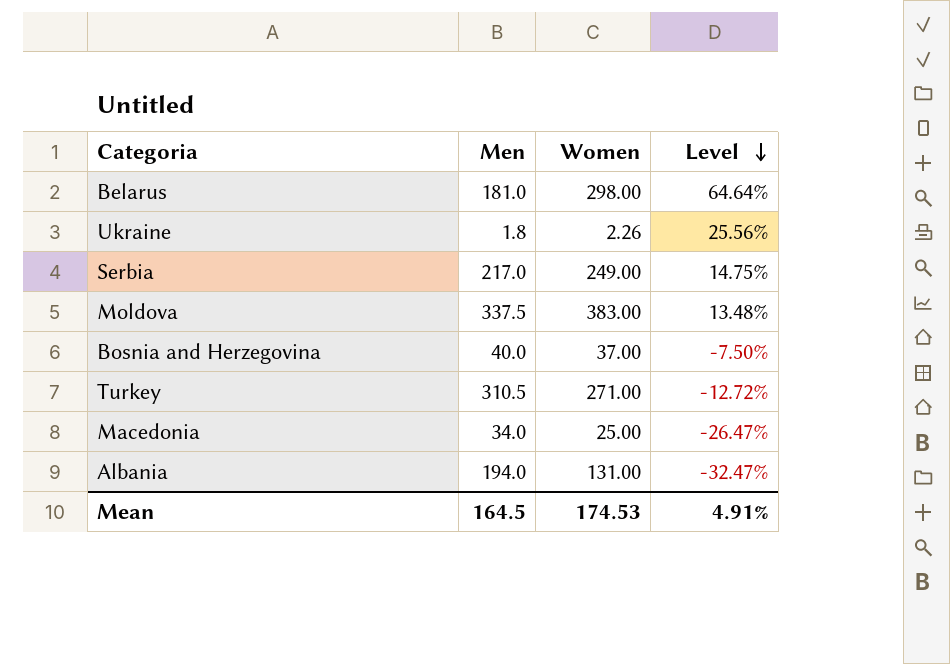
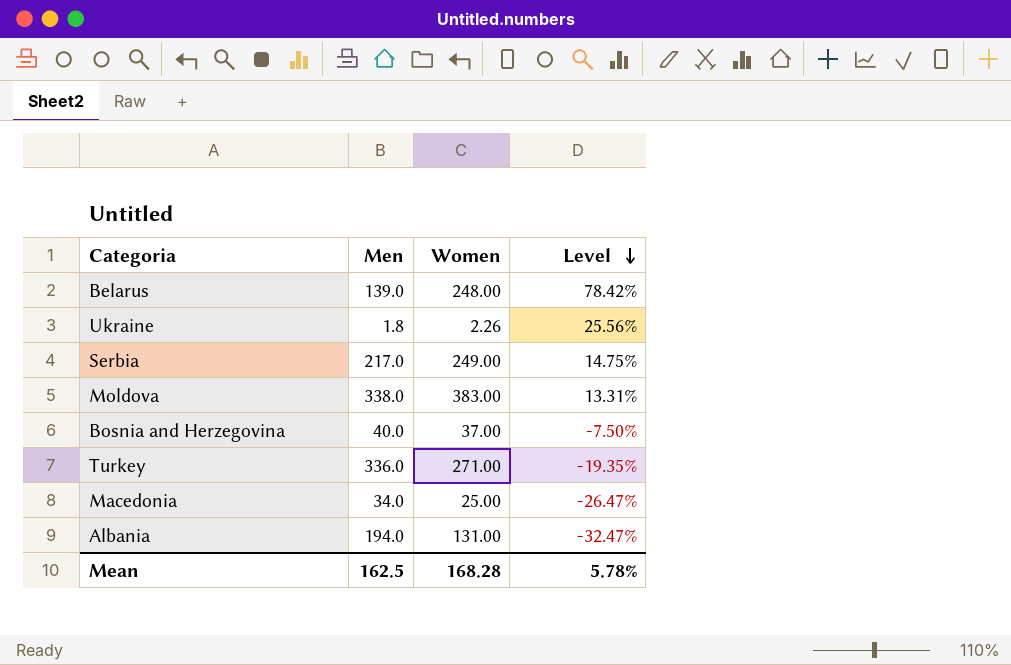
Belarus | Men: 181.0 -> 139.0
Belarus | Women: 298.00 -> 248.00
Belarus | Level: 64.64% -> 78.42%
Moldova | Men: 337.5 -> 338.0
Moldova | Level: 13.48% -> 13.31%
Turkey | Men: 310.5 -> 336.0
Turkey | Level: -12.72% -> -19.35%
Mean | Men: 164.5 -> 162.5
Mean | Women: 174.53 -> 168.28
Mean | Level: 4.91% -> 5.78%

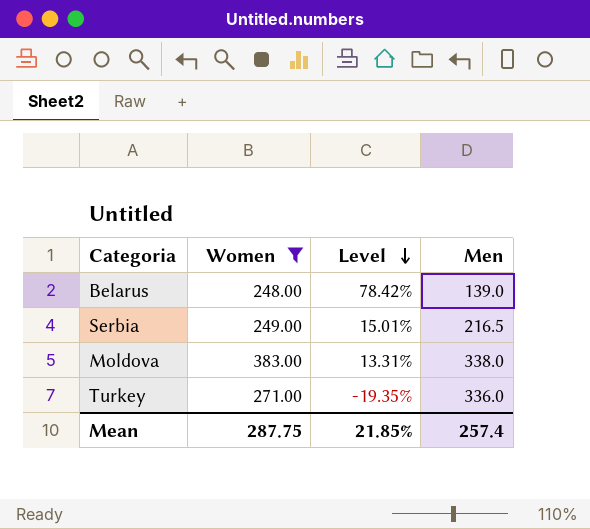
filter: none -> Women >= 248.00
column Men | position: 2 -> 4
Serbia | Level: 14.75% -> 15.01%
Serbia | Men: 217.0 -> 216.5
Mean | Women: 168.28 -> 287.75
Mean | Level: 5.78% -> 21.85%
Mean | Men: 162.5 -> 257.4

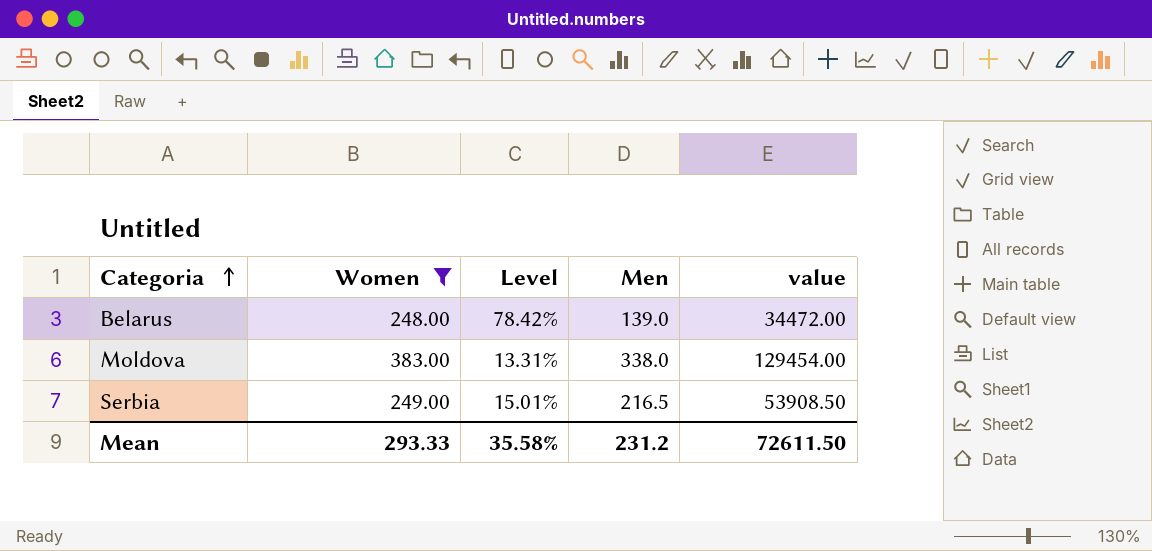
row order: Level descending -> Categoria ascending
column value | formula: none -> [Women] * [Men]
row Turkey: 271.00 | -19.35% | 336.0 -> none
Mean | Women: 287.75 -> 293.33
Mean | Level: 21.85% -> 35.58%
Mean | Men: 257.4 -> 231.2

